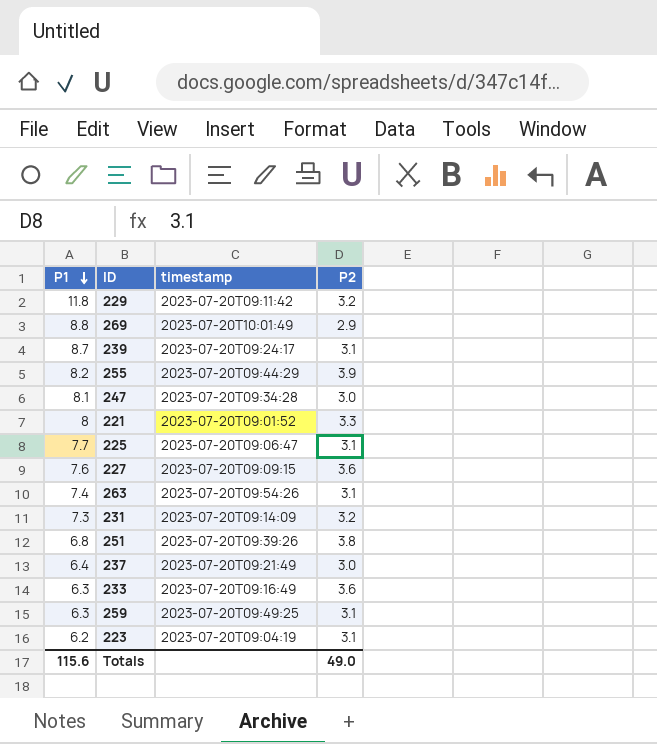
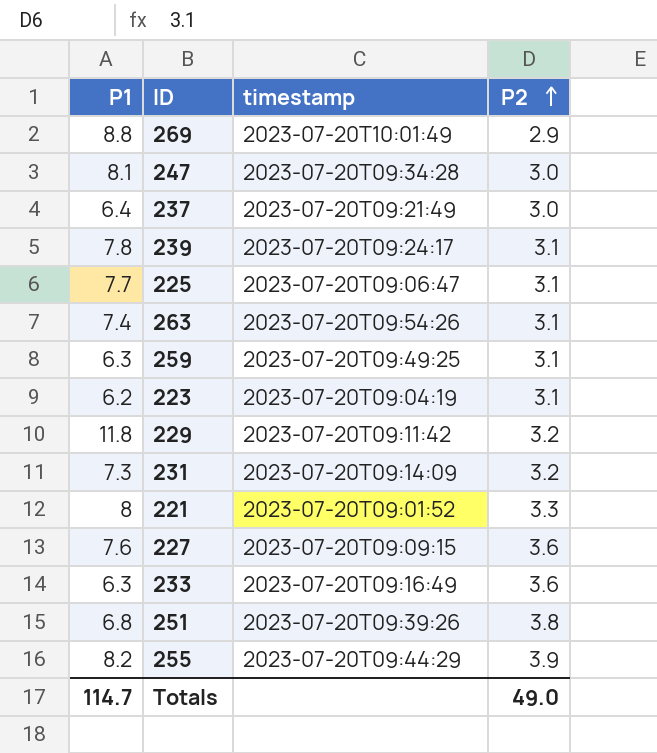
row order: P1 descending -> P2 ascending
239 | P1: 8.7 -> 7.8
Totals | P1: 115.6 -> 114.7

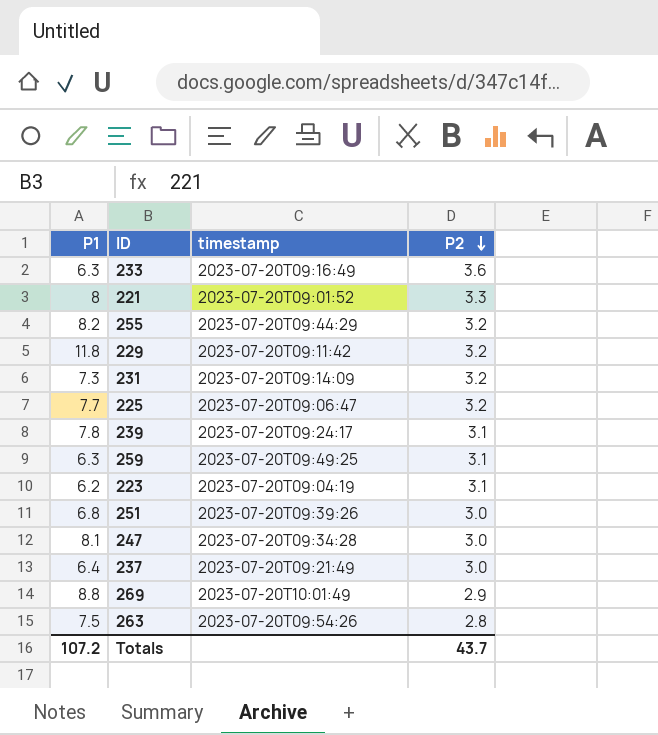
row order: P2 ascending -> P2 descending
row 227: 7.6 | 2023-07-20T09:09:15 | 3.6 -> none
255 | P2: 3.9 -> 3.2
225 | P2: 3.1 -> 3.2
251 | P2: 3.8 -> 3.0
263 | P1: 7.4 -> 7.5
263 | P2: 3.1 -> 2.8
Totals | P1: 114.7 -> 107.2
Totals | P2: 49.0 -> 43.7

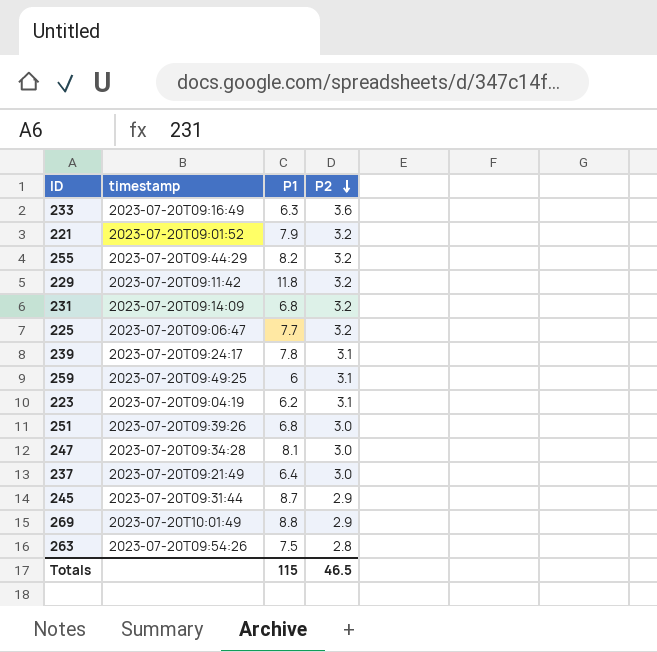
column P1 | position: 1 -> 3
221 | P1: 8 -> 7.9
221 | P2: 3.3 -> 3.2
231 | P1: 7.3 -> 6.8
259 | P1: 6.3 -> 6
row 245: none -> 2023-07-20T09:31:44 | 8.7 | 2.9
Totals | P1: 107.2 -> 115
Totals | P2: 43.7 -> 46.5

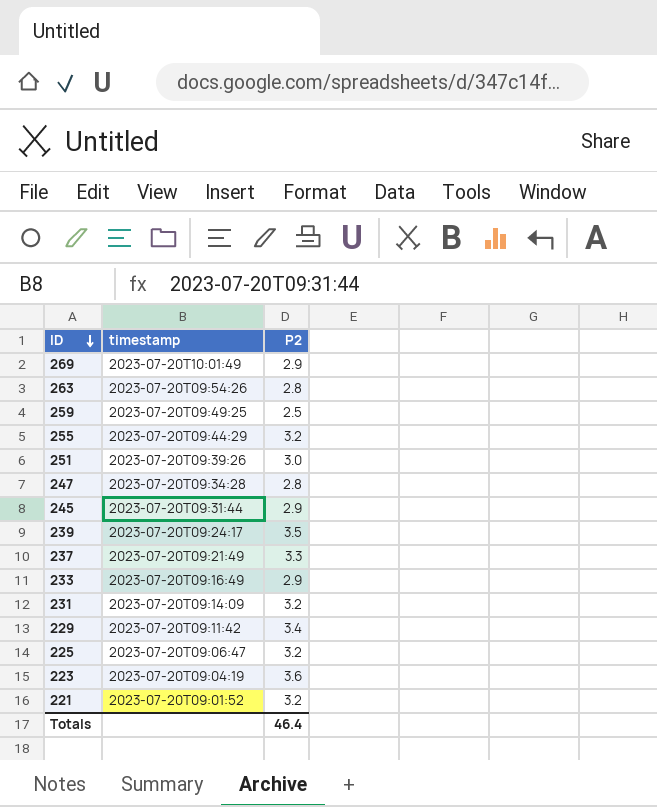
row order: P2 descending -> ID descending
column P1 | position: 3 -> none
259 | P2: 3.1 -> 2.5
247 | P2: 3.0 -> 2.8
239 | P2: 3.1 -> 3.5
237 | P2: 3.0 -> 3.3
233 | P2: 3.6 -> 2.9
229 | P2: 3.2 -> 3.4
223 | P2: 3.1 -> 3.6
Totals | P2: 46.5 -> 46.4

